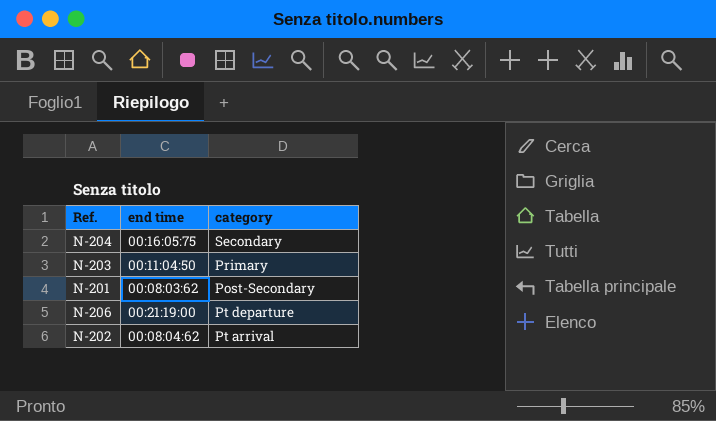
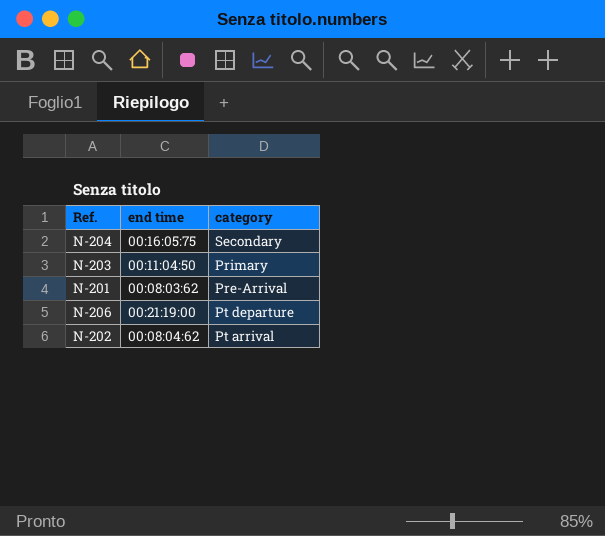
N-201 | category: Post-Secondary -> Pre-Arrival

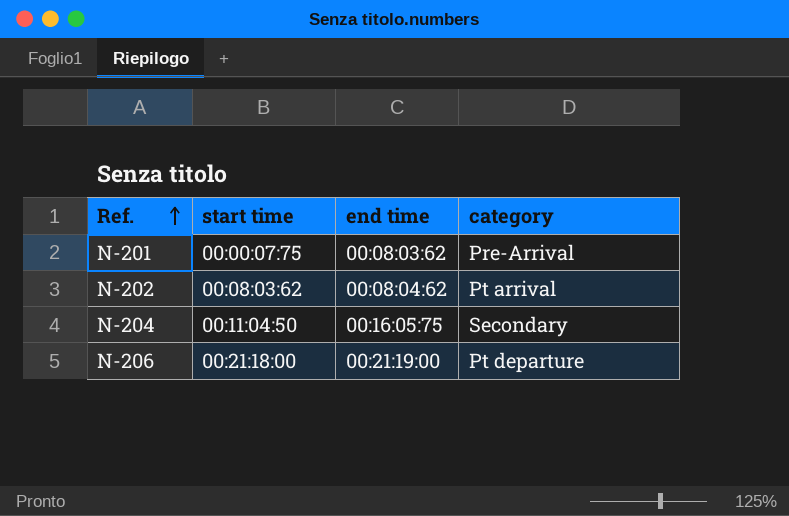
row order: none -> Ref. ascending
column start time | position: none -> 2
row N-203: 00:11:04:50 | Primary -> none

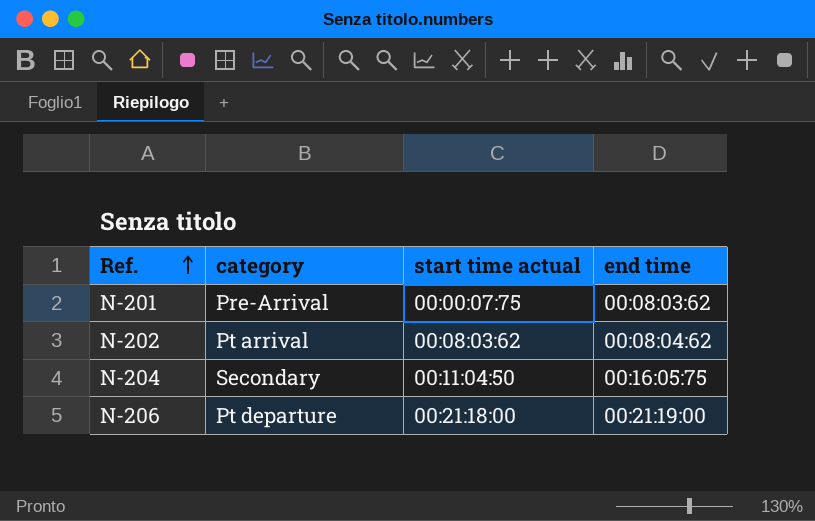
column category | position: 4 -> 2
column name: start time -> start time actual

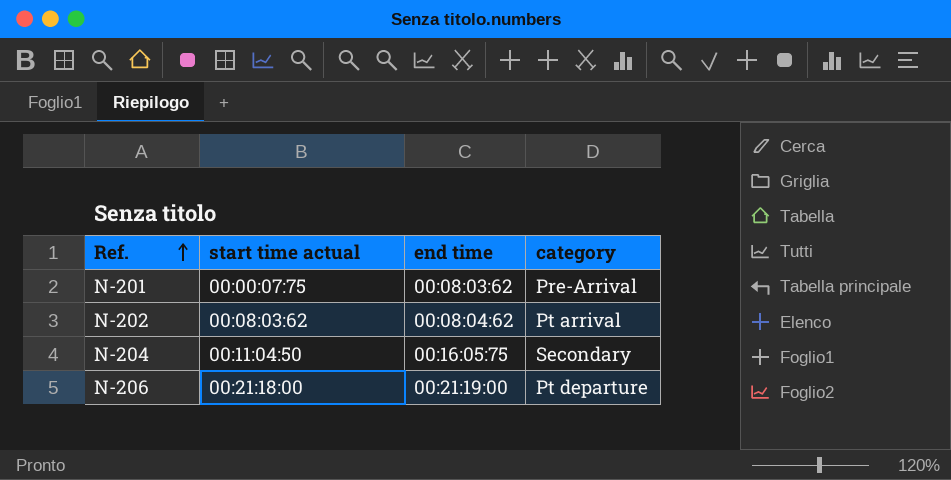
column category | position: 2 -> 4

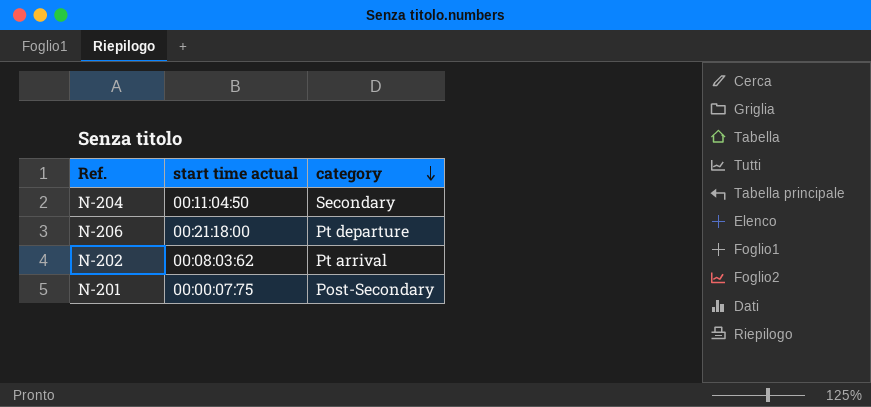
row order: Ref. ascending -> category descending
column end time | position: 3 -> none
N-201 | category: Pre-Arrival -> Post-Secondary

